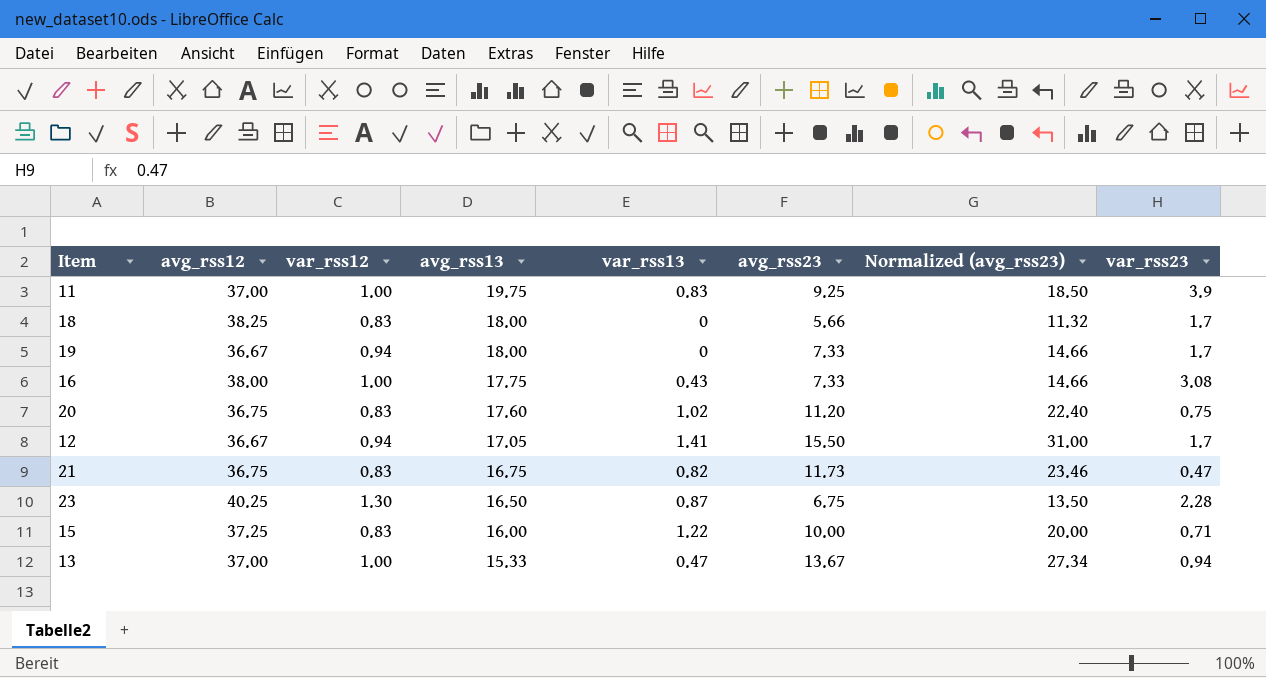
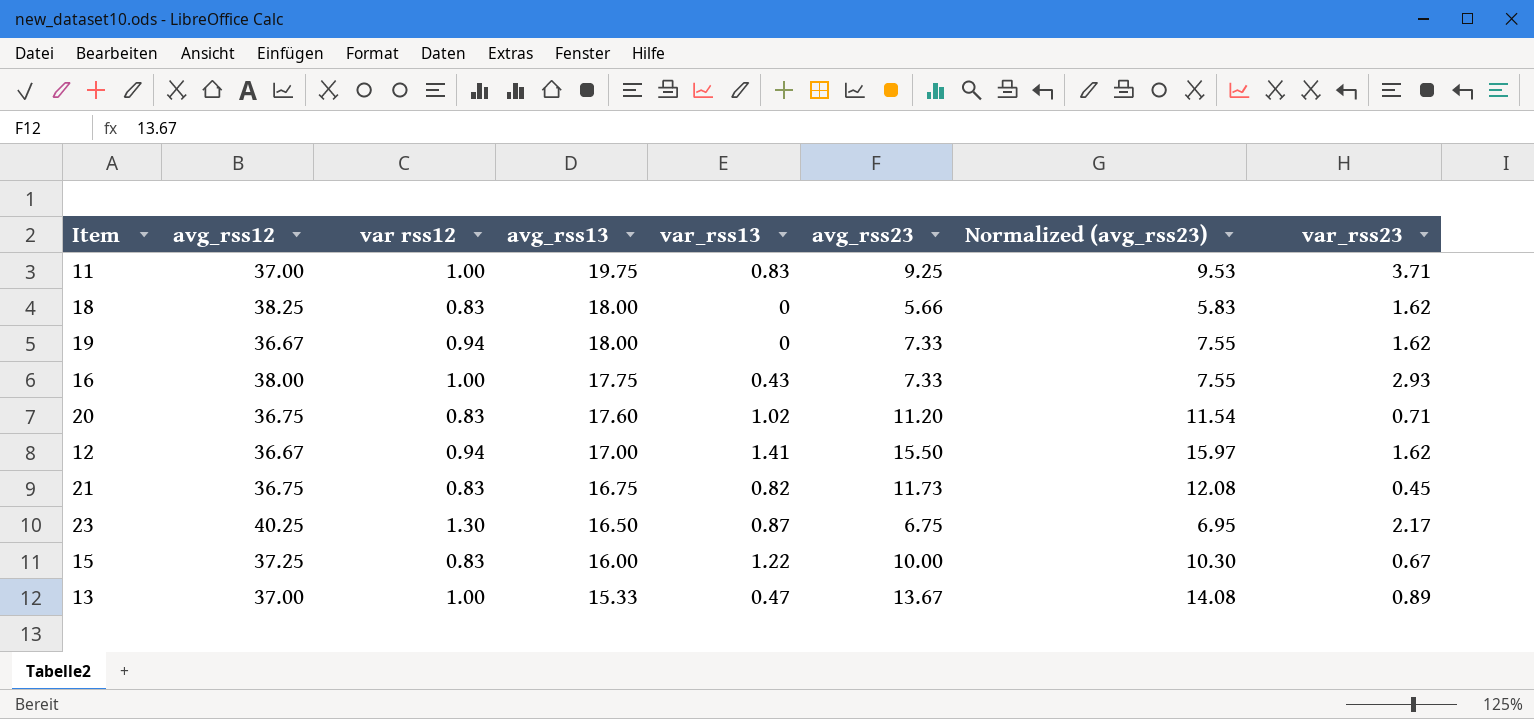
column name: var_rss12 -> var rss12
column Normalized (avg_rss23) | formula: [avg_rss23] * 2 -> [avg_rss23] * 1.03
11 | var_rss23: 3.9 -> 3.71
18 | var_rss23: 1.7 -> 1.62
19 | var_rss23: 1.7 -> 1.62
16 | var_rss23: 3.08 -> 2.93
20 | var_rss23: 0.75 -> 0.71
12 | avg_rss13: 17.05 -> 17.00
12 | var_rss23: 1.7 -> 1.62
21 | var_rss23: 0.47 -> 0.45
23 | var_rss23: 2.28 -> 2.17
15 | var_rss23: 0.71 -> 0.67
13 | var_rss23: 0.94 -> 0.89

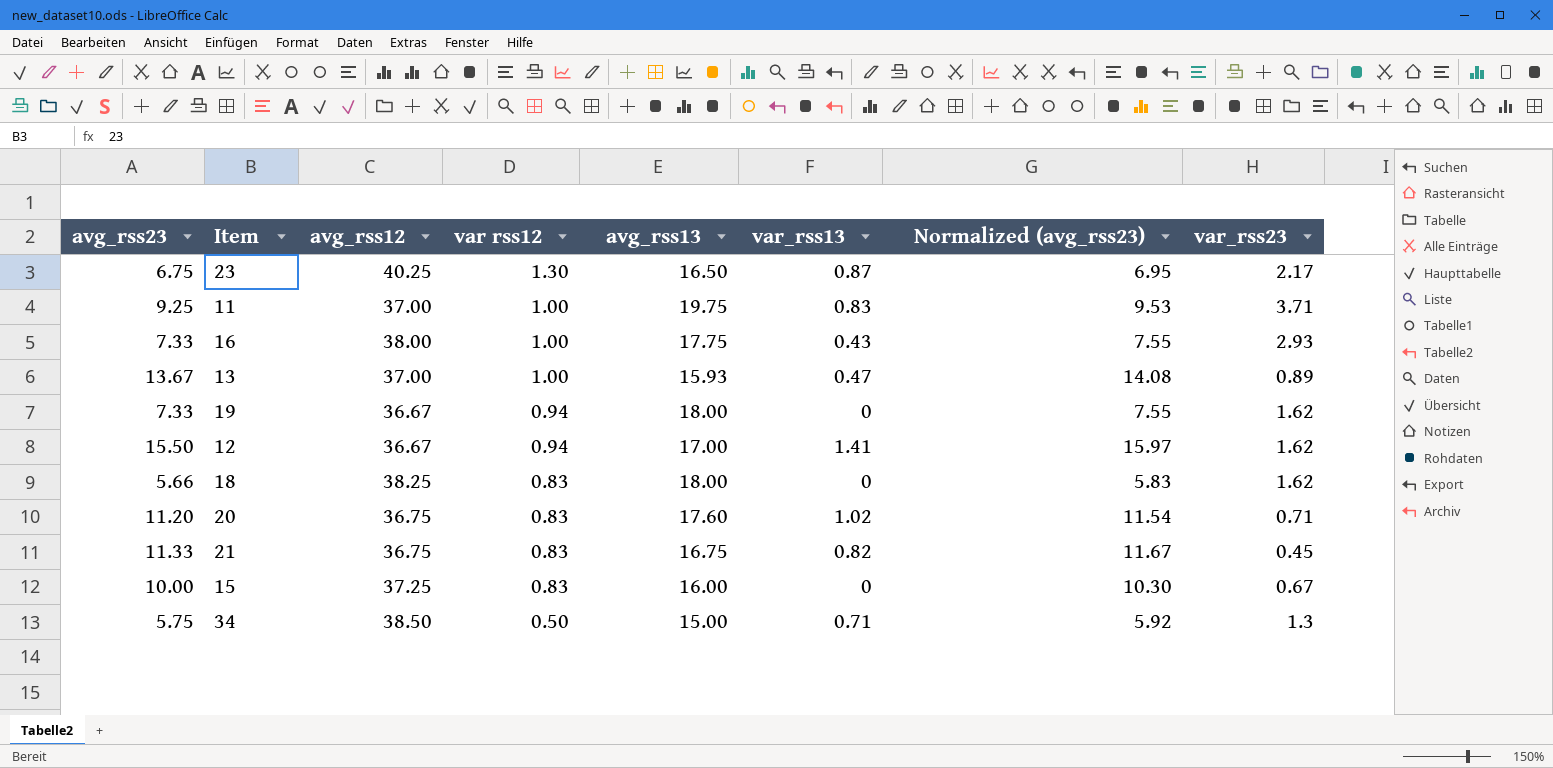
row order: avg_rss13 descending -> var rss12 descending
column avg_rss23 | position: 6 -> 1
13 | avg_rss13: 15.33 -> 15.93
21 | avg_rss23: 11.73 -> 11.33
21 | Normalized (avg_rss23): 12.08 -> 11.67
15 | var_rss13: 1.22 -> 0
row 34: none -> 5.75 | 38.50 | 0.50 | 15.00 | 0.71 | 5.92 | 1.3

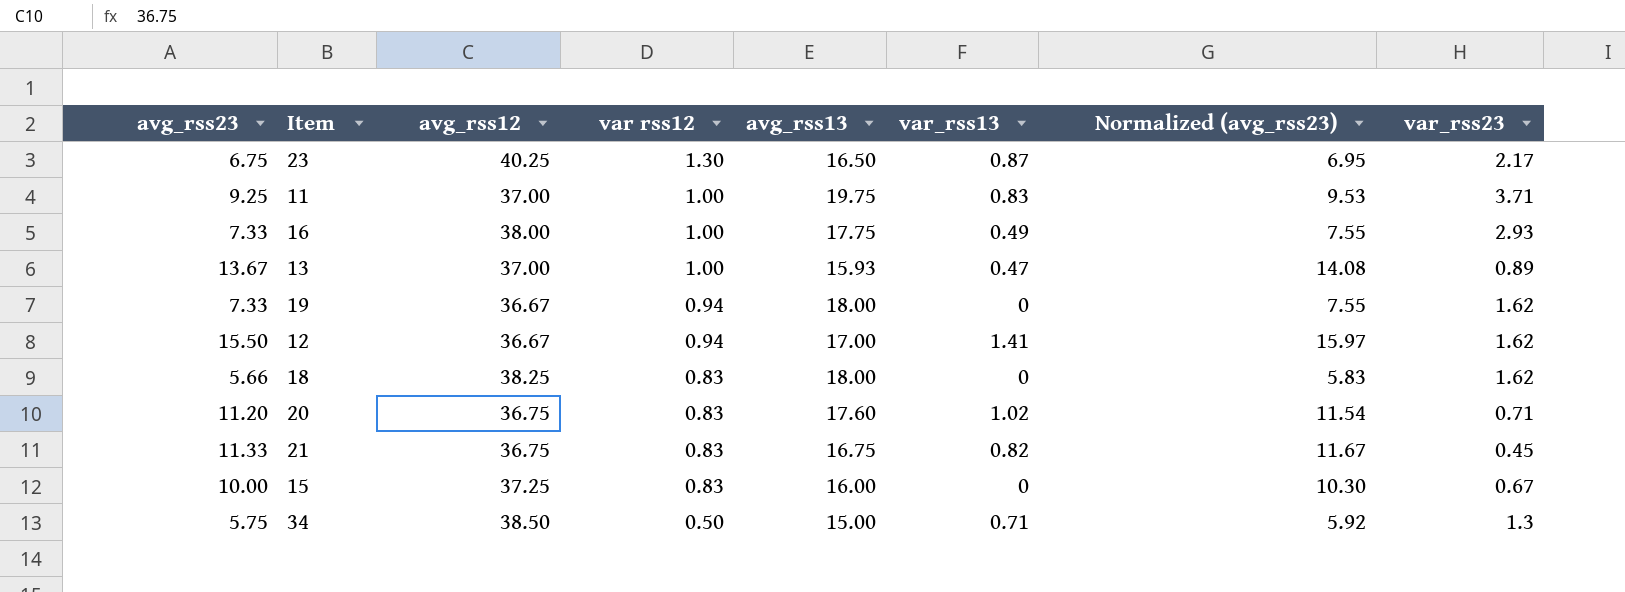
16 | var_rss13: 0.43 -> 0.49

